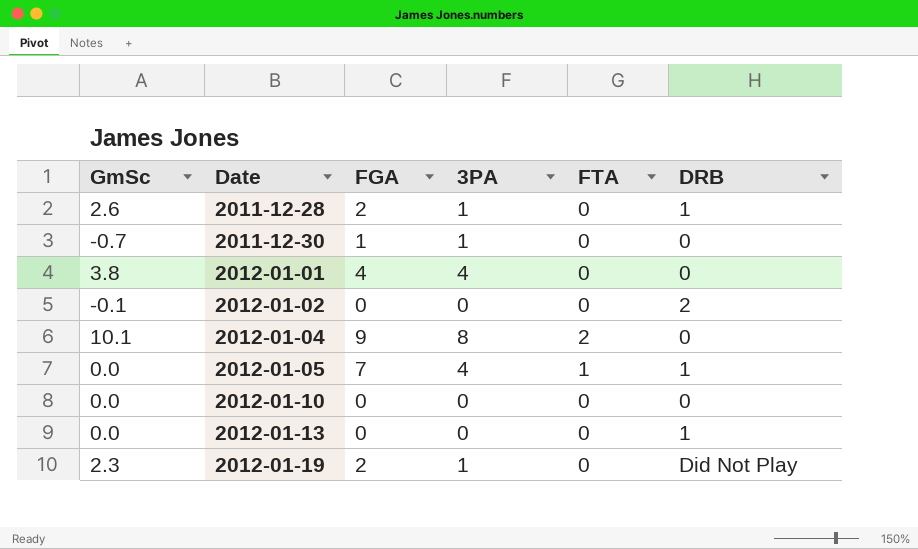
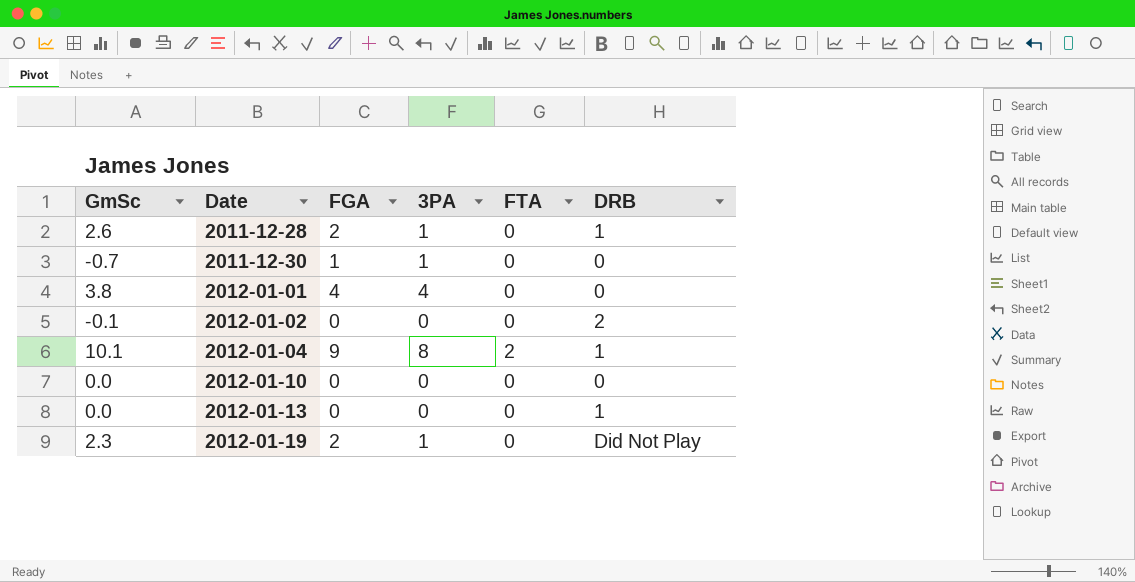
row 2012-01-05: 0.0 | 7 | 4 | 1 | 1 -> none
2012-01-04 | DRB: 0 -> 1

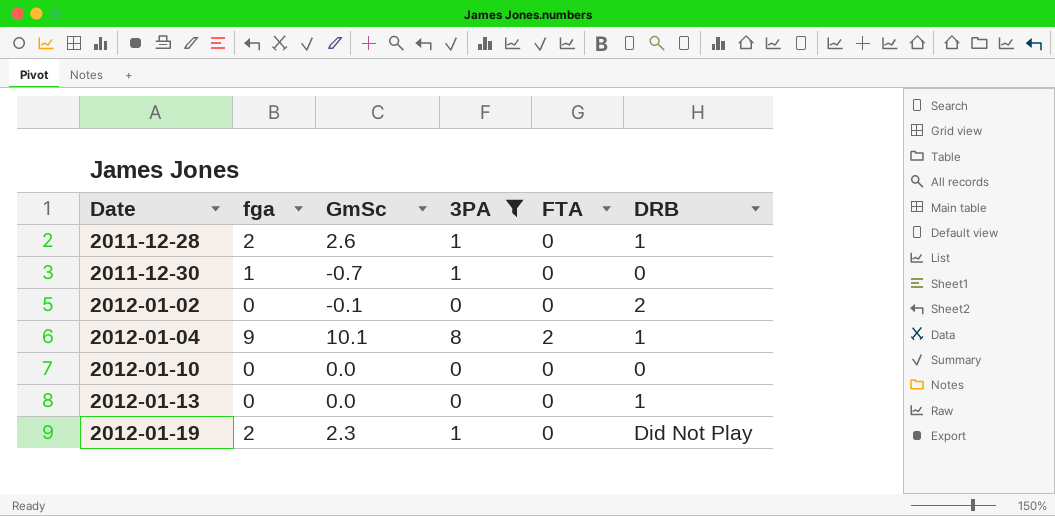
filter: none -> 3PA != 4
column name: FGA -> fga
column GmSc | position: 1 -> 3

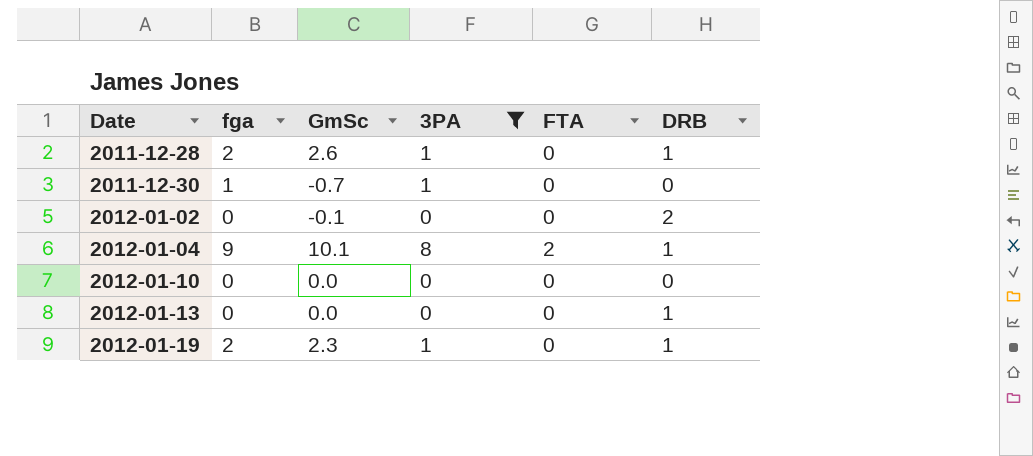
2012-01-19 | DRB: Did Not Play -> 1

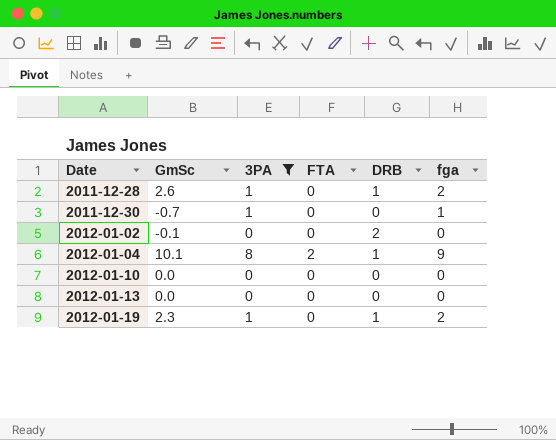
column fga | position: 2 -> 6
2012-01-13 | DRB: 1 -> 0

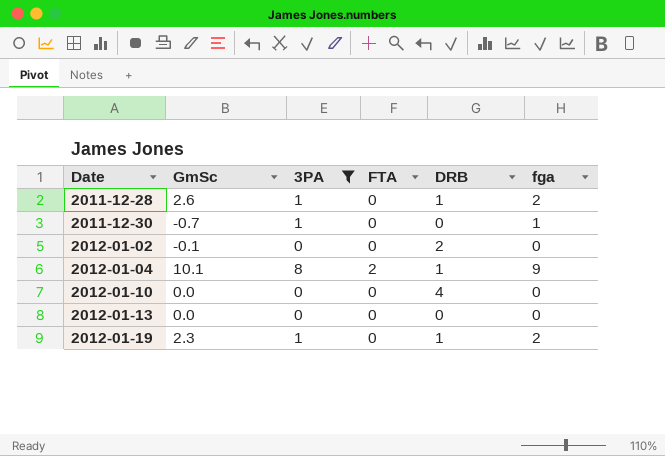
2012-01-10 | DRB: 0 -> 4

